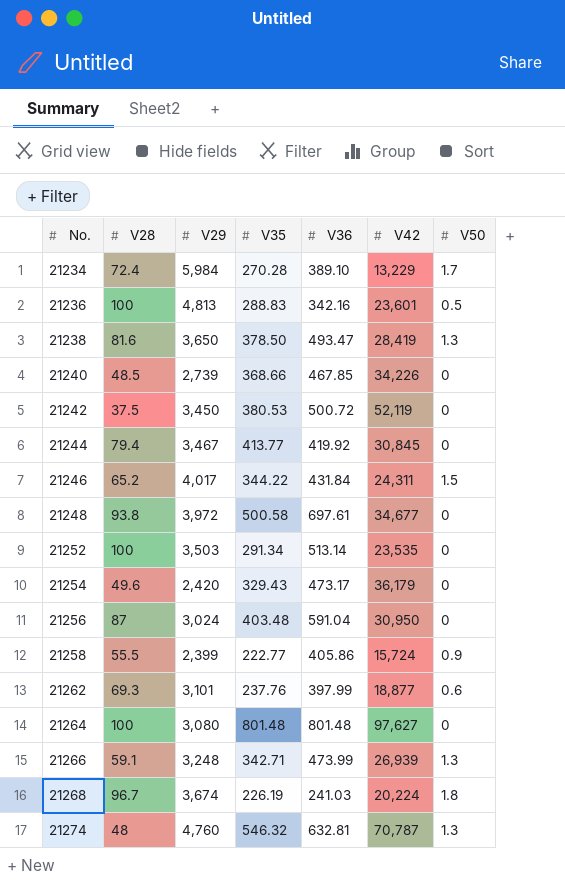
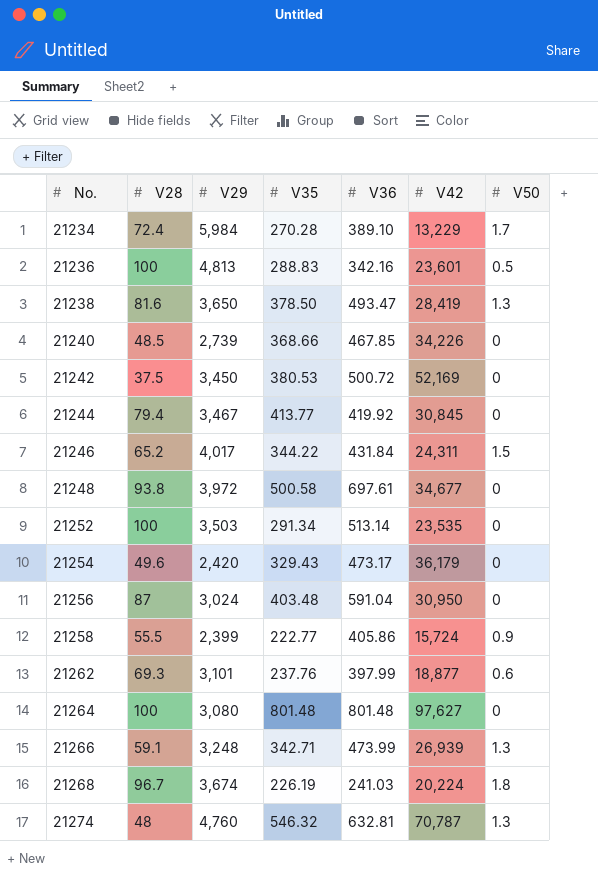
21242 | V42: 52,119 -> 52,169

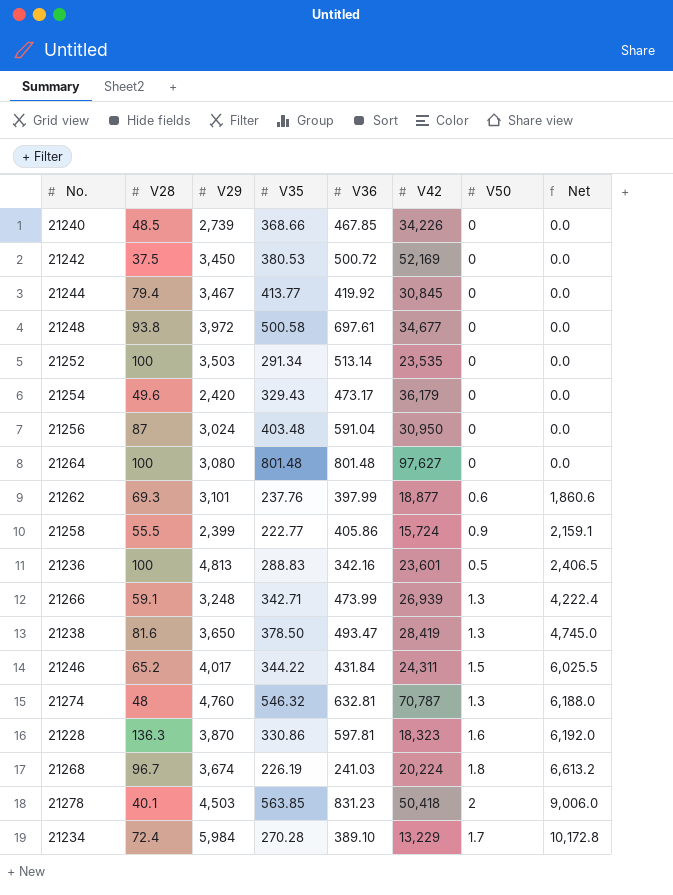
row order: No. ascending -> Net ascending
column Net | formula: none -> [V29] * [V50]
row 21228: none -> 136.3 | 3,870 | 330.86 | 597.81 | 18,323 | 1.6 | 6,192.0
row 21278: none -> 40.1 | 4,503 | 563.85 | 831.23 | 50,418 | 2 | 9,006.0

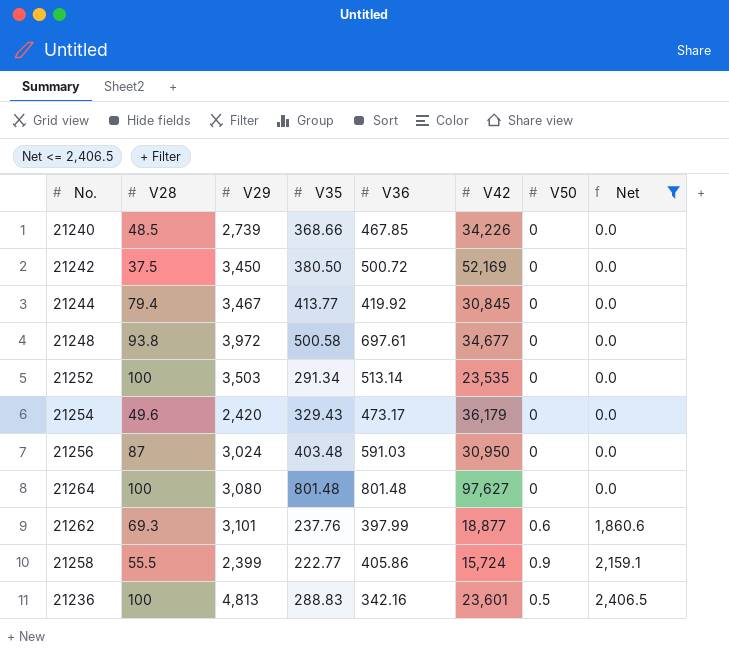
filter: none -> Net <= 2,406.5
21242 | V35: 380.53 -> 380.50
21256 | V36: 591.04 -> 591.03

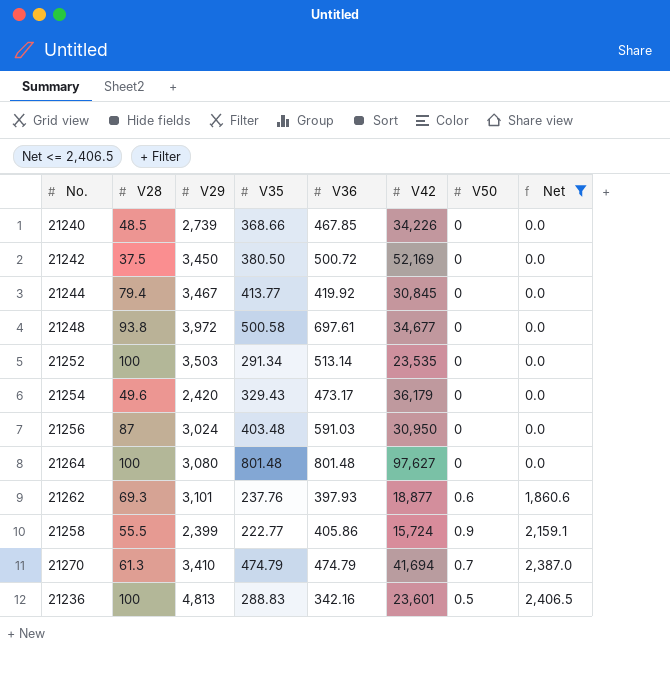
21262 | V36: 397.99 -> 397.93
row 21270: none -> 61.3 | 3,410 | 474.79 | 474.79 | 41,694 | 0.7 | 2,387.0

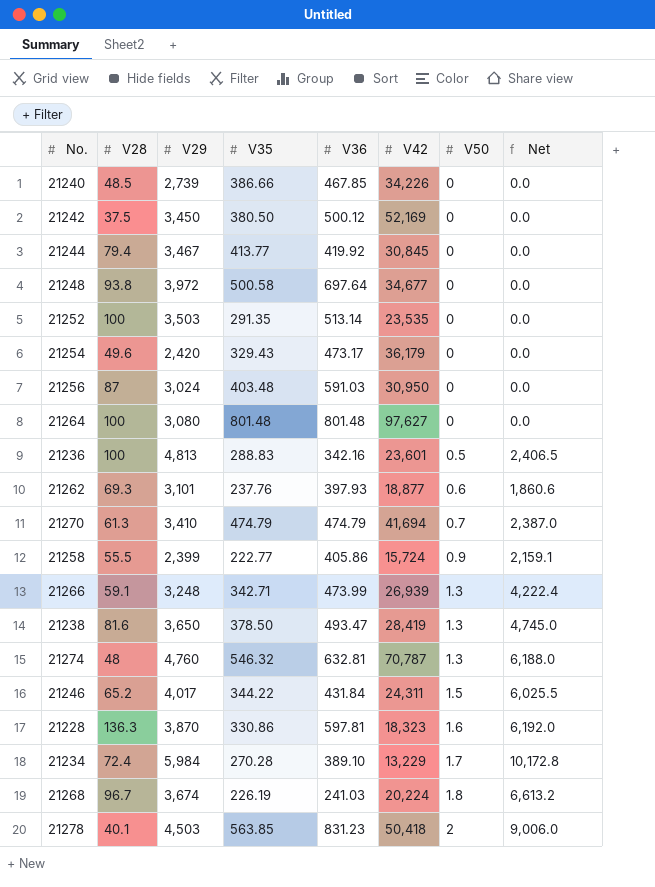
filter: Net <= 2,406.5 -> none
row order: Net ascending -> V50 ascending
21240 | V35: 368.66 -> 386.66
21242 | V36: 500.72 -> 500.12
21248 | V36: 697.61 -> 697.64
21252 | V35: 291.34 -> 291.35

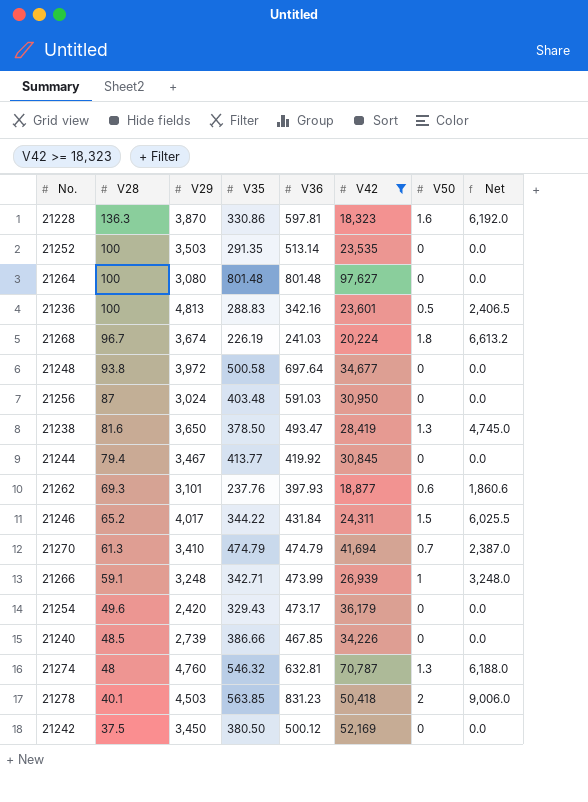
filter: none -> V42 >= 18,323
row order: V50 ascending -> V28 descending
21266 | V50: 1.3 -> 1
21266 | Net: 4,222.4 -> 3,248.0

